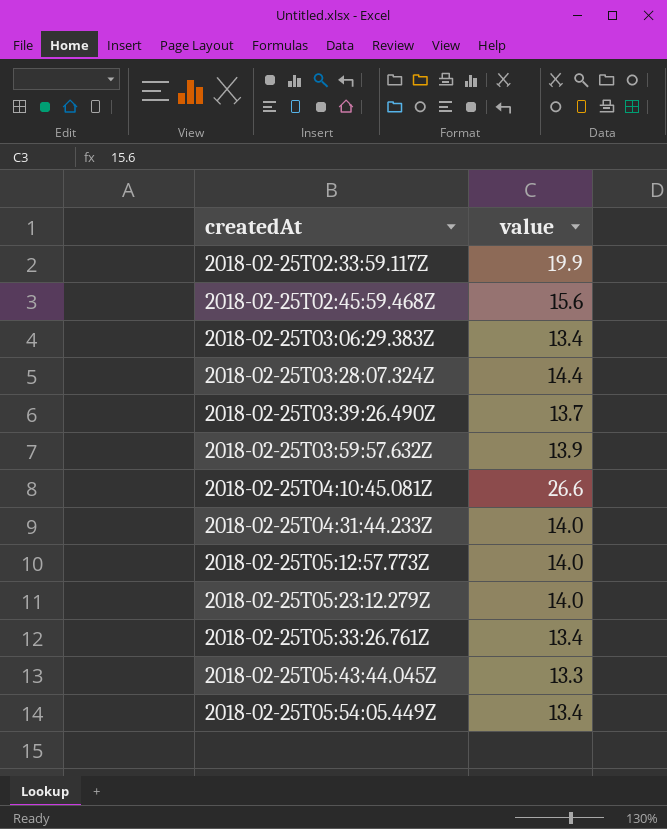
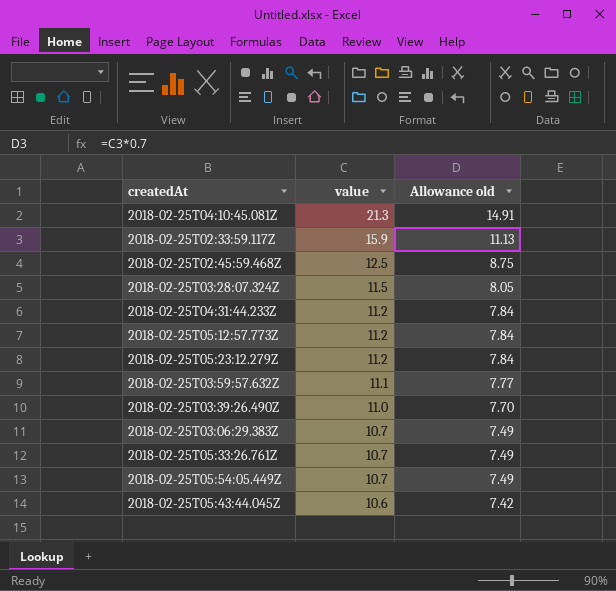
row order: createdAt ascending -> value descending
column Allowance old | formula: none -> [value] * 0.7
2018-02-25T04:10:45.081Z | value: 26.6 -> 21.3
2018-02-25T02:33:59.117Z | value: 19.9 -> 15.9
2018-02-25T02:45:59.468Z | value: 15.6 -> 12.5
2018-02-25T03:28:07.324Z | value: 14.4 -> 11.5
2018-02-25T04:31:44.233Z | value: 14.0 -> 11.2
2018-02-25T05:12:57.773Z | value: 14.0 -> 11.2
2018-02-25T05:23:12.279Z | value: 14.0 -> 11.2
2018-02-25T03:59:57.632Z | value: 13.9 -> 11.1
2018-02-25T03:39:26.490Z | value: 13.7 -> 11.0
2018-02-25T03:06:29.383Z | value: 13.4 -> 10.7
2018-02-25T05:33:26.761Z | value: 13.4 -> 10.7
2018-02-25T05:54:05.449Z | value: 13.4 -> 10.7
2018-02-25T05:43:44.045Z | value: 13.3 -> 10.6

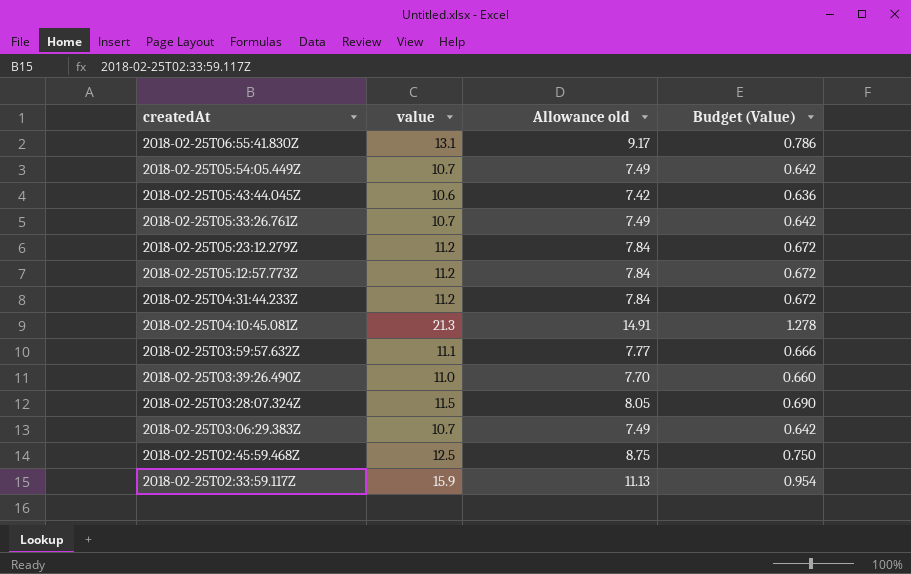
row order: value descending -> createdAt descending
column Budget (Value) | formula: none -> [value] * 0.06
row 2018-02-25T06:55:41.830Z: none -> 13.1 | 9.17 | 0.786

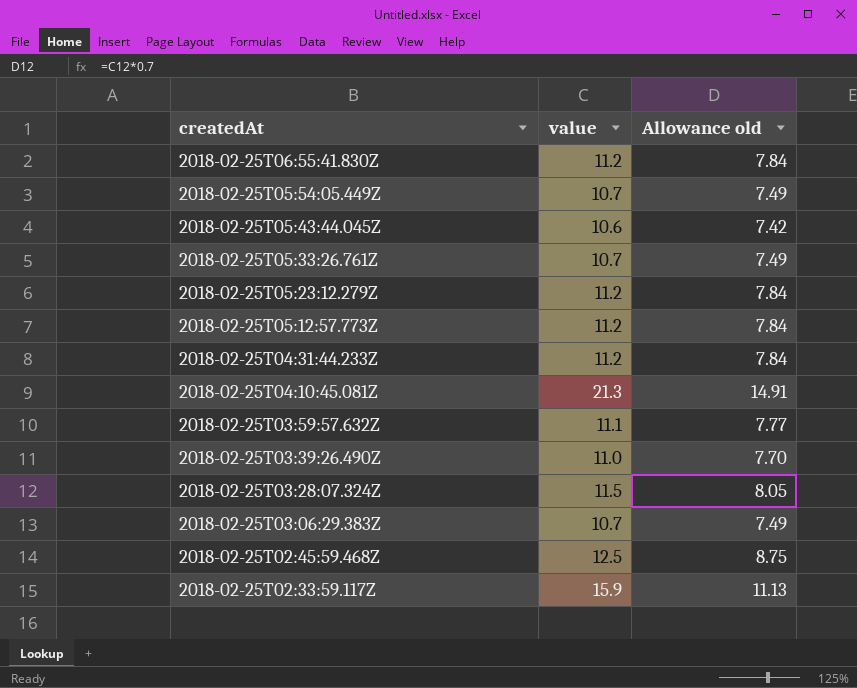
column Budget (Value) | formula: [value] * 0.06 -> none
2018-02-25T06:55:41.830Z | value: 13.1 -> 11.2
2018-02-25T06:55:41.830Z | Allowance old: 9.17 -> 7.84

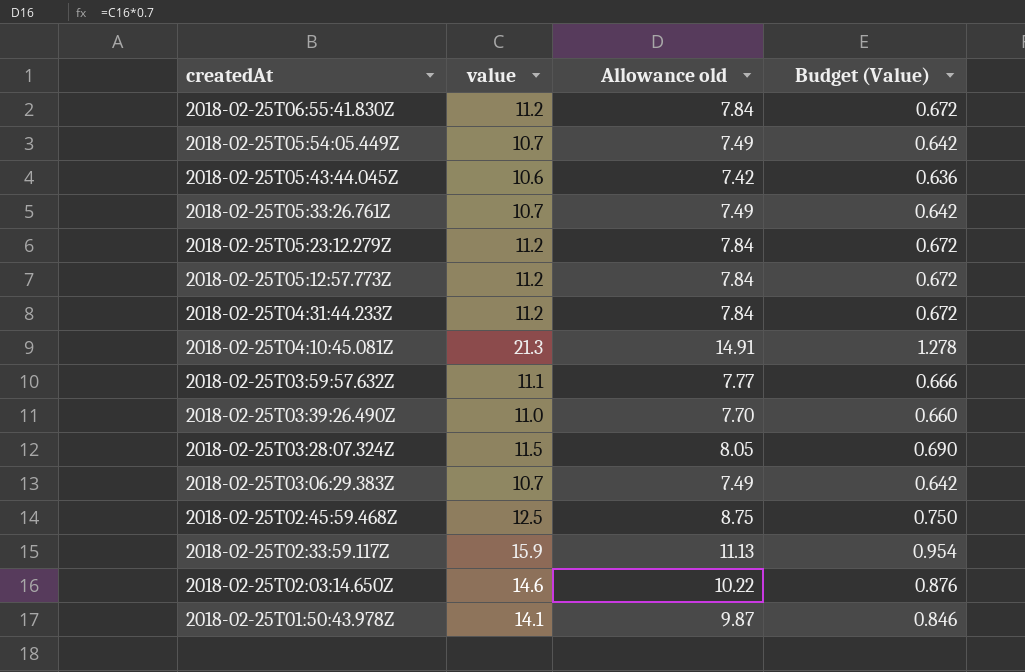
column Budget (Value) | formula: none -> [value] * 0.06
row 2018-02-25T02:03:14.650Z: none -> 14.6 | 10.22 | 0.876
row 2018-02-25T01:50:43.978Z: none -> 14.1 | 9.87 | 0.846

